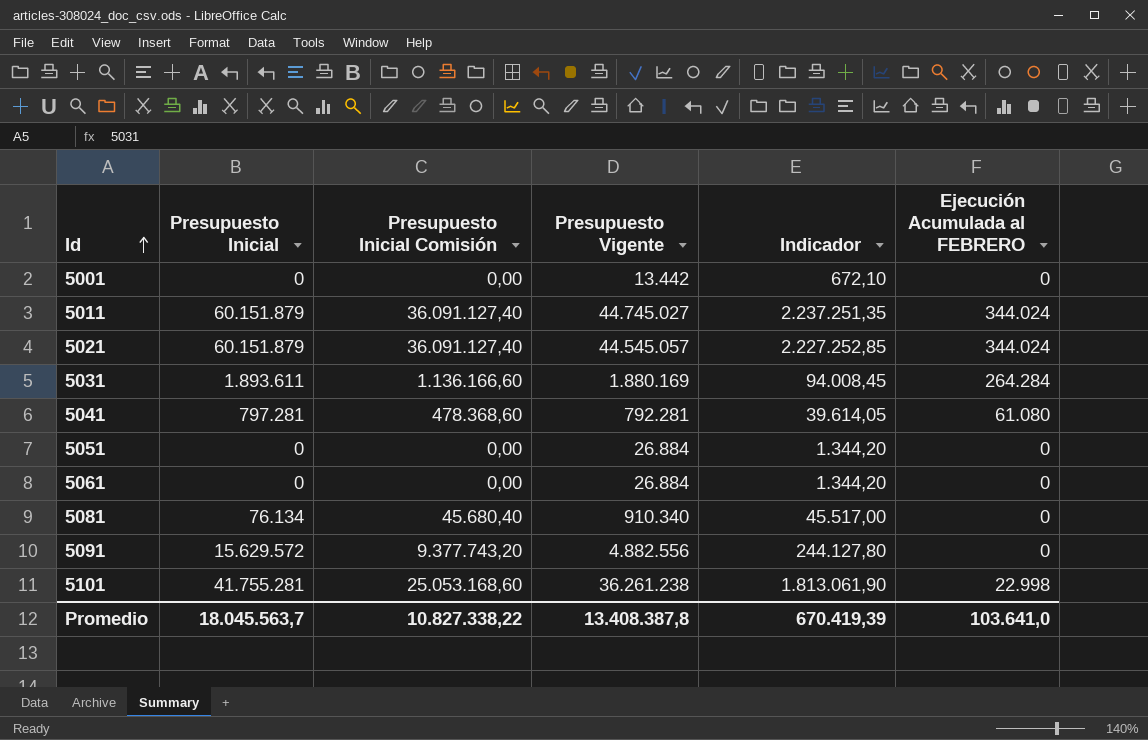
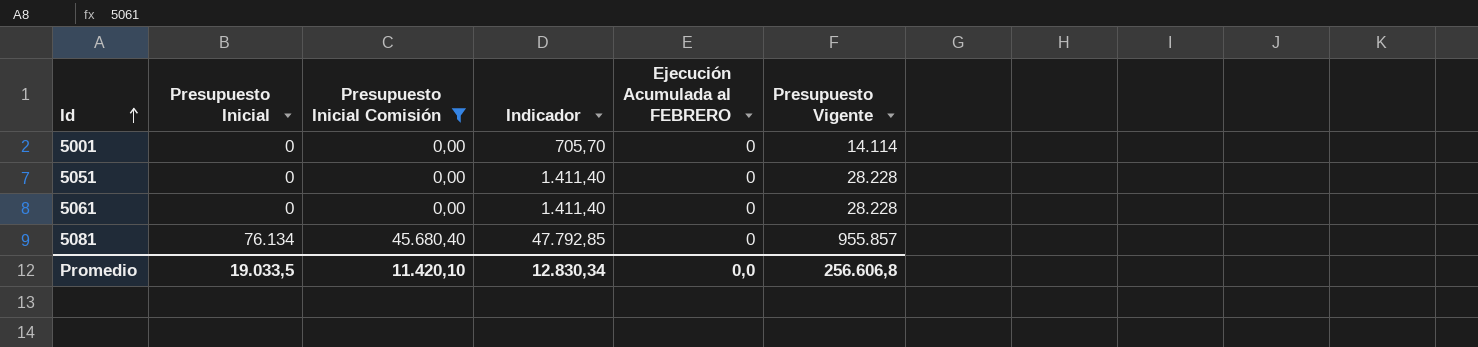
filter: none -> Presupuesto Inicial Comisión <= 45.680,40
column Presupuesto Vigente | position: 4 -> 6
5001 | Indicador: 672,10 -> 705,70
5001 | Presupuesto Vigente: 13.442 -> 14.114
5051 | Indicador: 1.344,20 -> 1.411,40
5051 | Presupuesto Vigente: 26.884 -> 28.228
5061 | Indicador: 1.344,20 -> 1.411,40
5061 | Presupuesto Vigente: 26.884 -> 28.228
5081 | Indicador: 45.517,00 -> 47.792,85
5081 | Presupuesto Vigente: 910.340 -> 955.857
Promedio | Presupuesto Inicial: 18.045.563,7 -> 19.033,5
Promedio | Presupuesto Inicial Comisión: 10.827.338,22 -> 11.420,10
Promedio | Indicador: 670.419,39 -> 12.830,34
Promedio | Ejecución Acumulada al FEBRERO: 103.641,0 -> 0,0
Promedio | Presupuesto Vigente: 13.408.387,8 -> 256.606,8

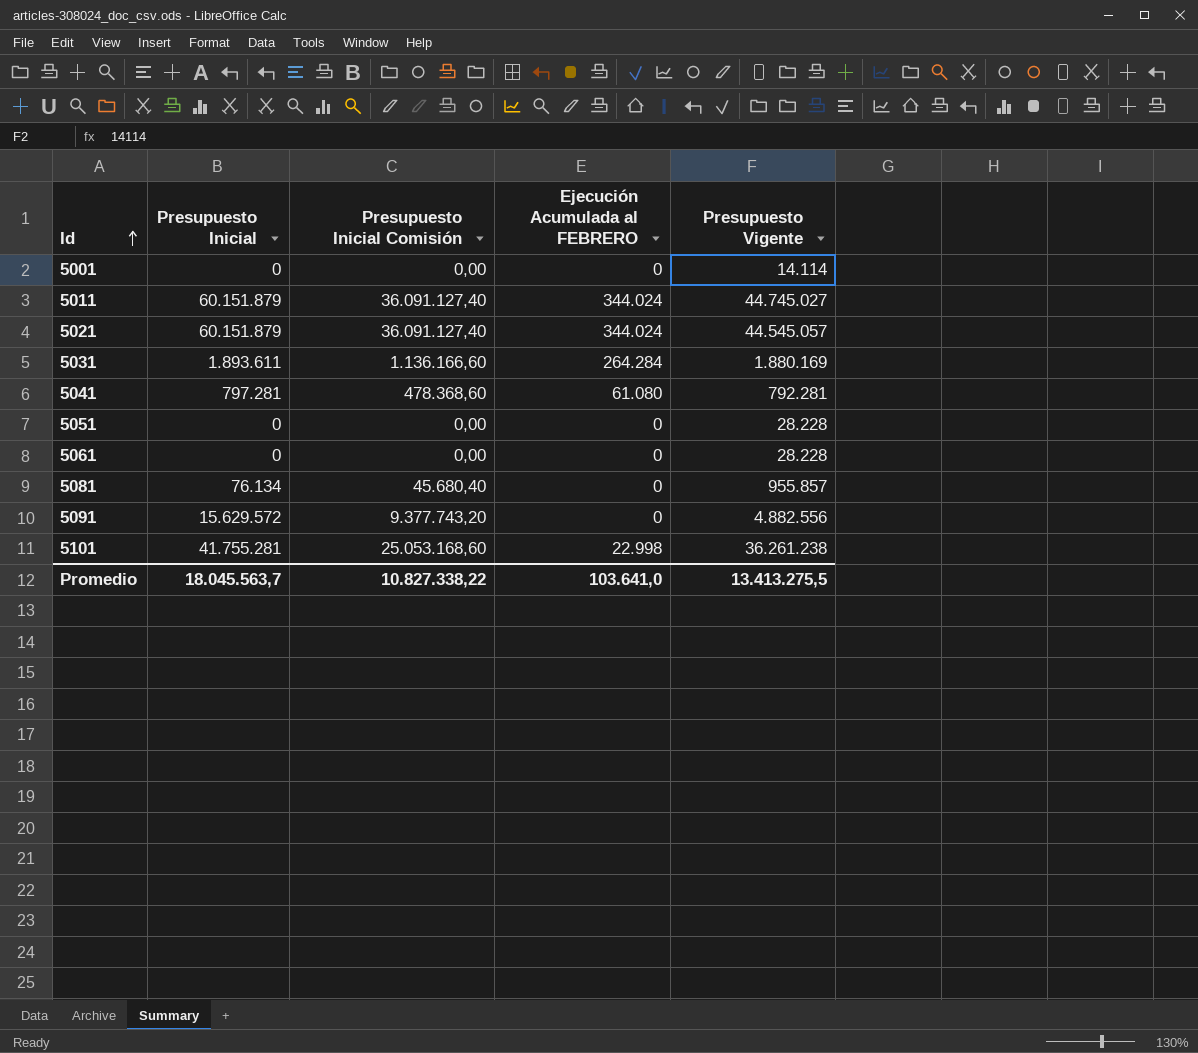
filter: Presupuesto Inicial Comisión <= 45.680,40 -> none
column Indicador | formula: [Presupuesto Vigente] * 0,05 -> none
Promedio | Presupuesto Inicial: 19.033,5 -> 18.045.563,7
Promedio | Presupuesto Inicial Comisión: 11.420,10 -> 10.827.338,22
Promedio | Ejecución Acumulada al FEBRERO: 0,0 -> 103.641,0
Promedio | Presupuesto Vigente: 256.606,8 -> 13.413.275,5

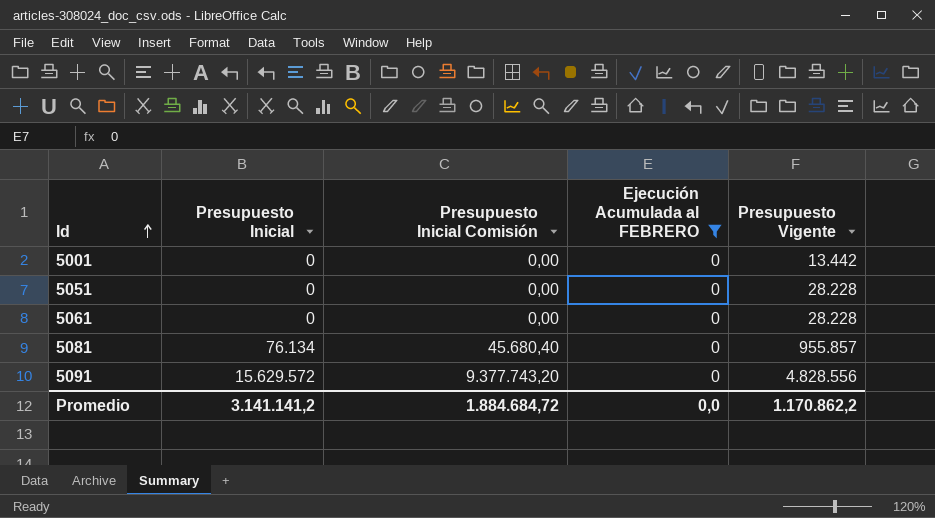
filter: none -> Ejecución Acumulada al FEBRERO = 0
5001 | Presupuesto Vigente: 14.114 -> 13.442
5091 | Presupuesto Vigente: 4.882.556 -> 4.828.556
Promedio | Presupuesto Inicial: 18.045.563,7 -> 3.141.141,2
Promedio | Presupuesto Inicial Comisión: 10.827.338,22 -> 1.884.684,72
Promedio | Ejecución Acumulada al FEBRERO: 103.641,0 -> 0,0
Promedio | Presupuesto Vigente: 13.413.275,5 -> 1.170.862,2

